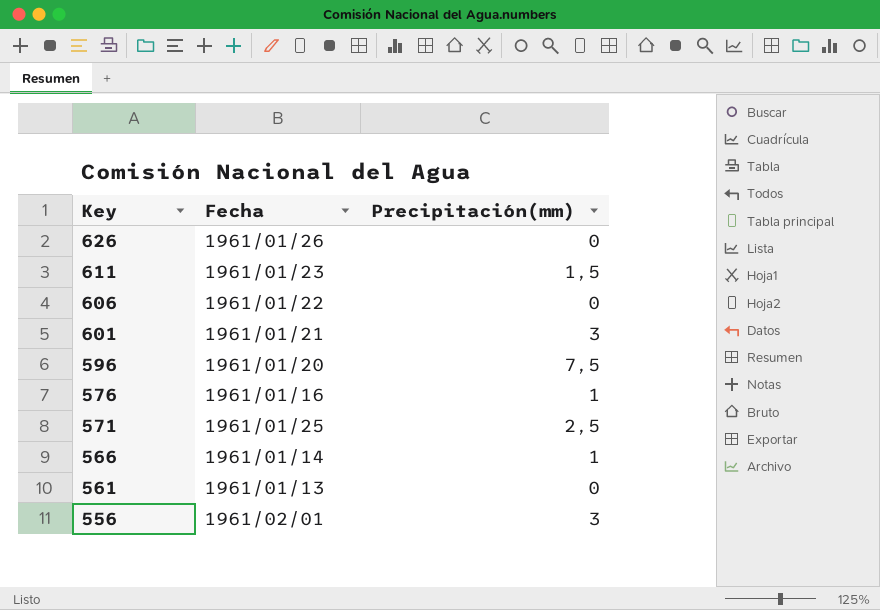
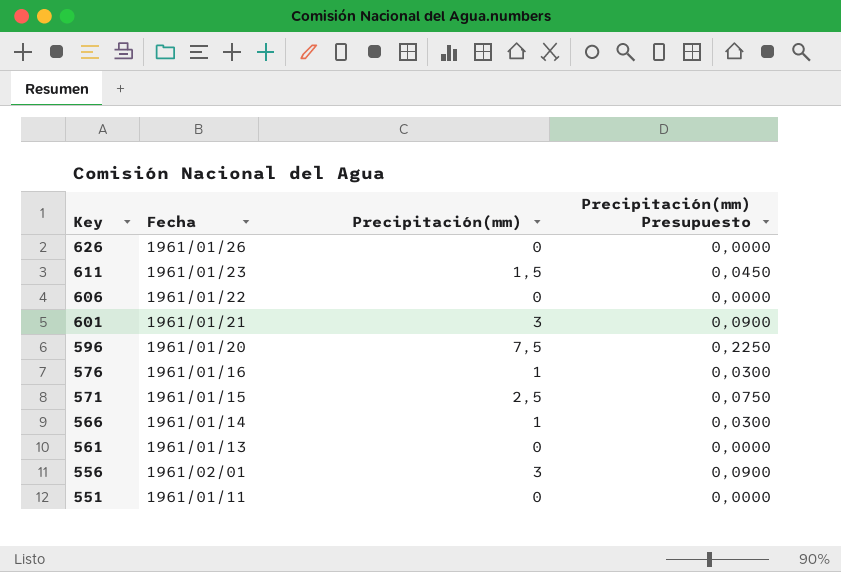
column Precipitación(mm) Presupuesto | formula: none -> [Precipitación(mm)] * 0,03
571 | Fecha: 1961/01/25 -> 1961/01/15
row 551: none -> 1961/01/11 | 0 | 0,0000

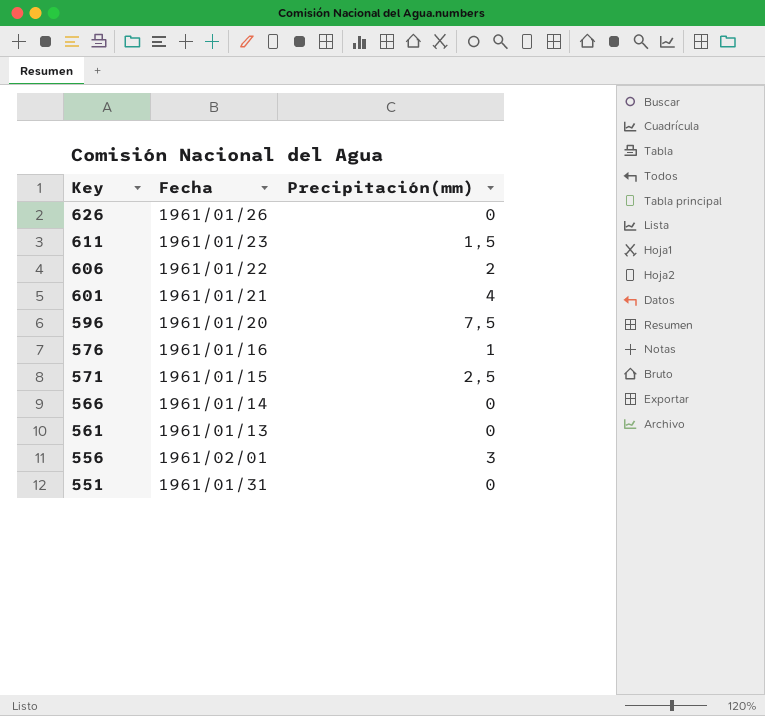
column Precipitación(mm) Presupuesto | formula: [Precipitación(mm)] * 0,03 -> none
606 | Precipitación(mm): 0 -> 2
601 | Precipitación(mm): 3 -> 4
566 | Precipitación(mm): 1 -> 0
551 | Fecha: 1961/01/11 -> 1961/01/31

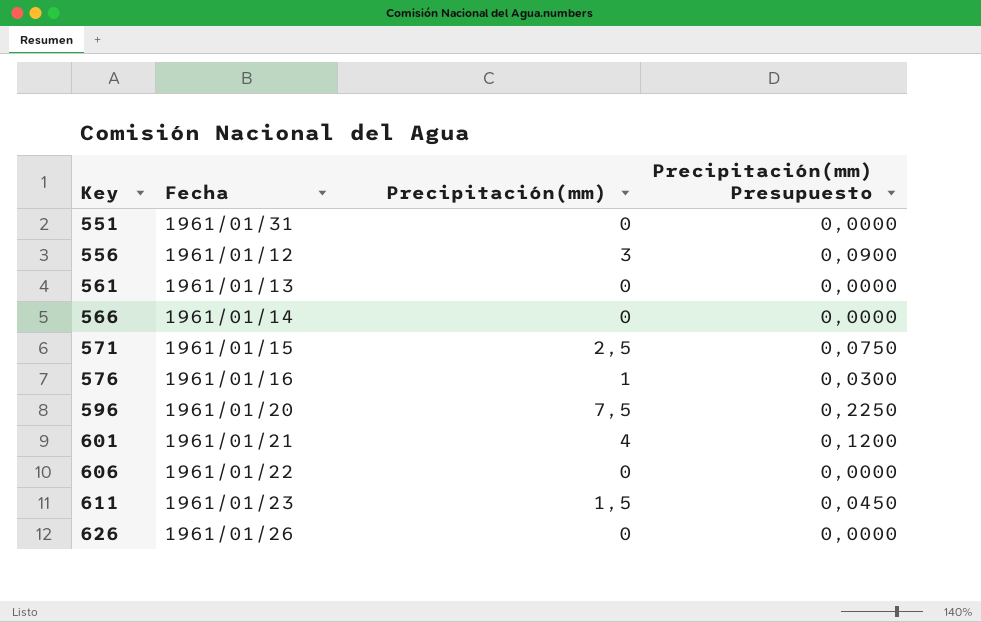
row order: Key descending -> Key ascending
column Precipitación(mm) Presupuesto | formula: none -> [Precipitación(mm)] * 0,03
556 | Fecha: 1961/02/01 -> 1961/01/12
606 | Precipitación(mm): 2 -> 0

